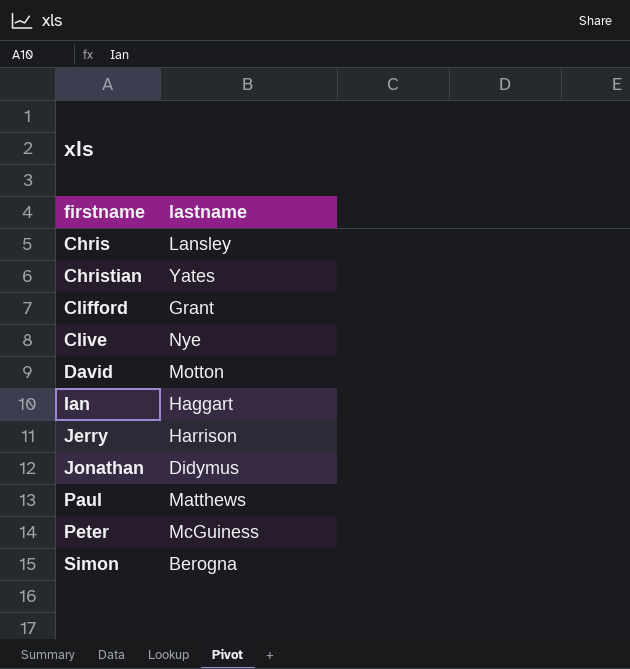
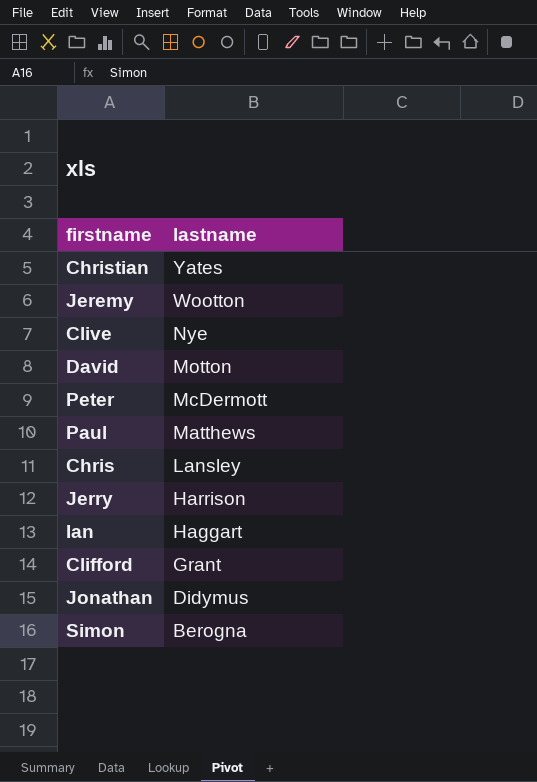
row order: firstname ascending -> lastname descending
row Jeremy: none -> Wootton
Peter | lastname: McGuiness -> McDermott

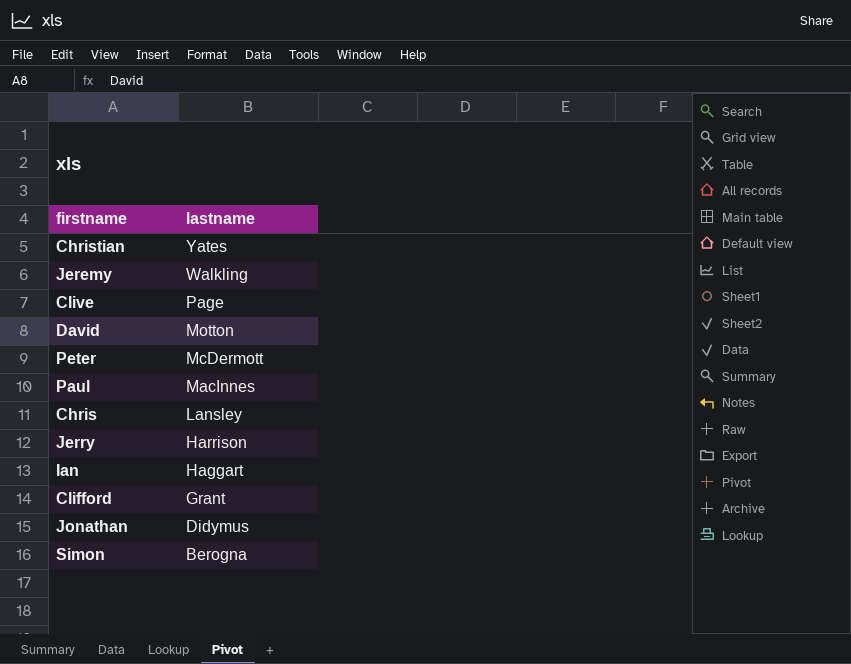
Jeremy | lastname: Wootton -> Walkling
Clive | lastname: Nye -> Page
Paul | lastname: Matthews -> MacInnes

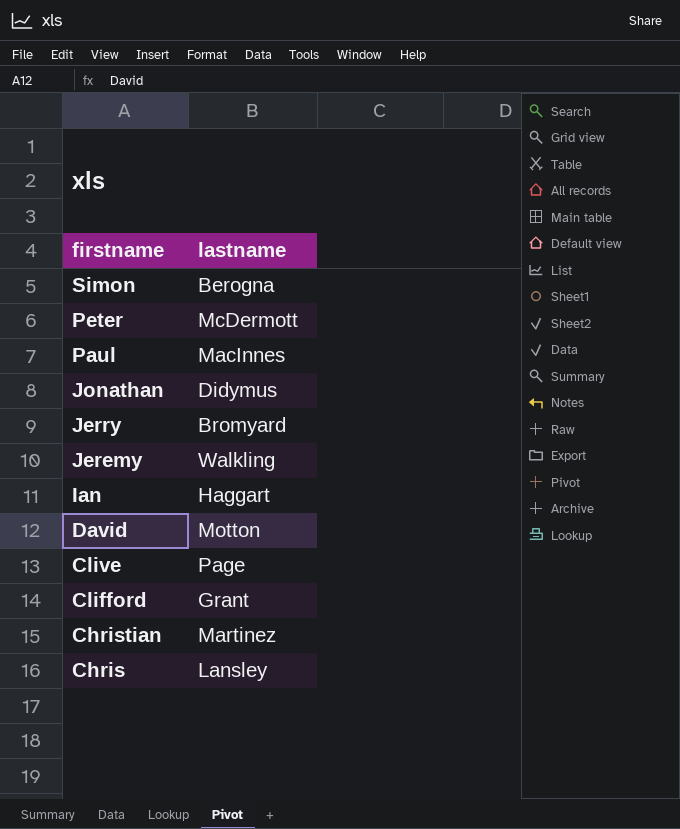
row order: lastname descending -> firstname descending
Jerry | lastname: Harrison -> Bromyard
Christian | lastname: Yates -> Martinez

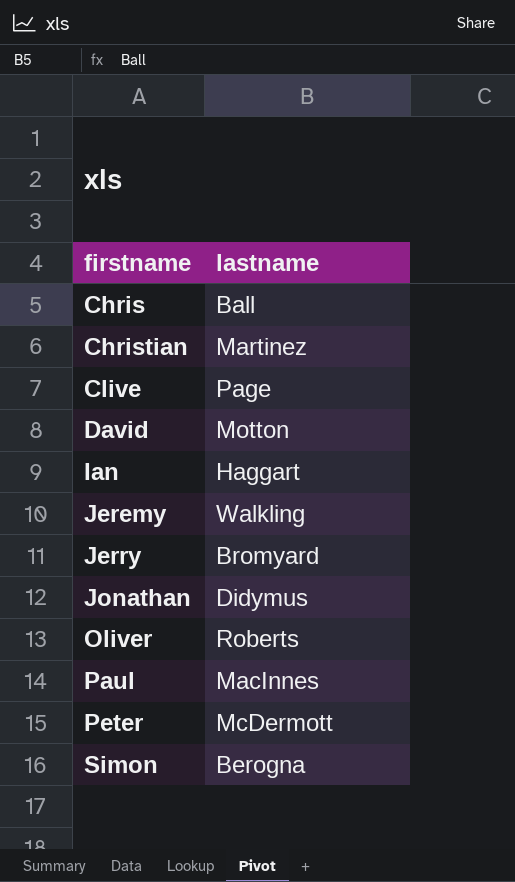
row order: firstname descending -> firstname ascending
row Clifford: Grant -> none
Chris | lastname: Lansley -> Ball
row Oliver: none -> Roberts

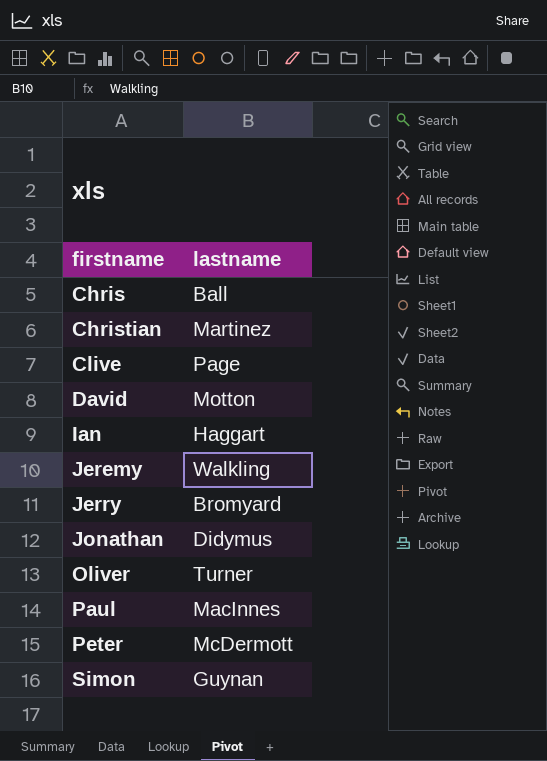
Oliver | lastname: Roberts -> Turner
Simon | lastname: Berogna -> Guynan

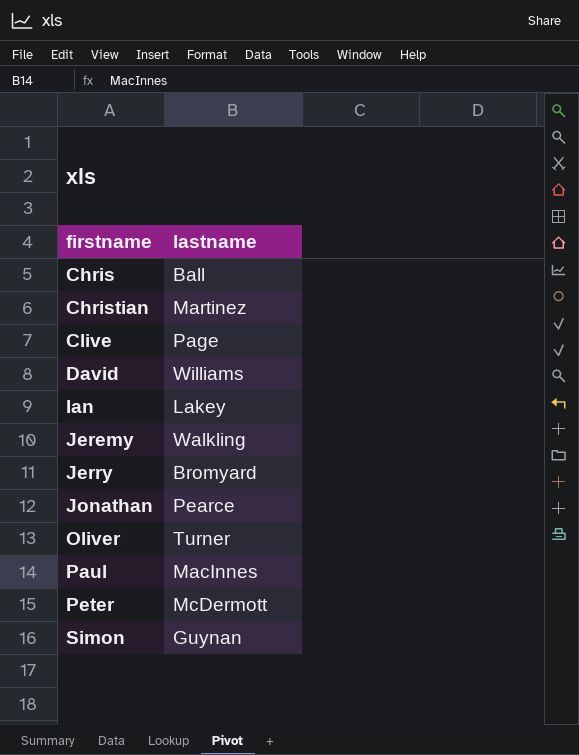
David | lastname: Motton -> Williams
Ian | lastname: Haggart -> Lakey
Jonathan | lastname: Didymus -> Pearce

